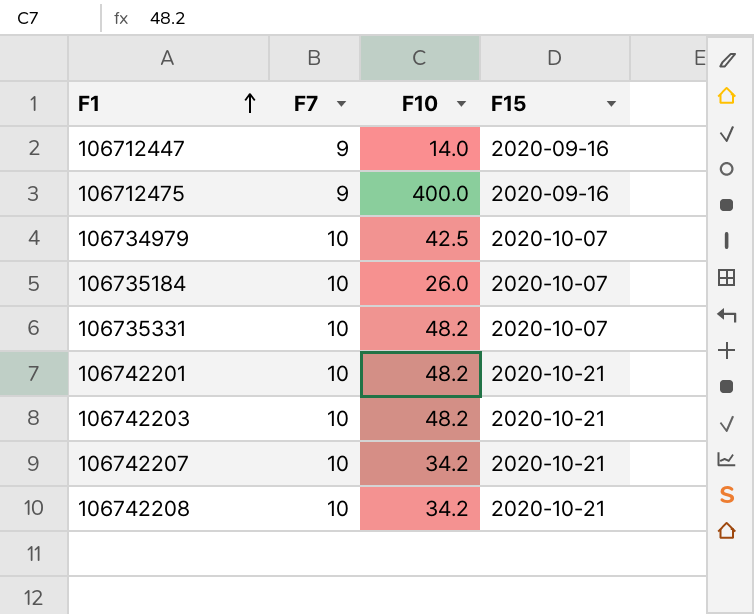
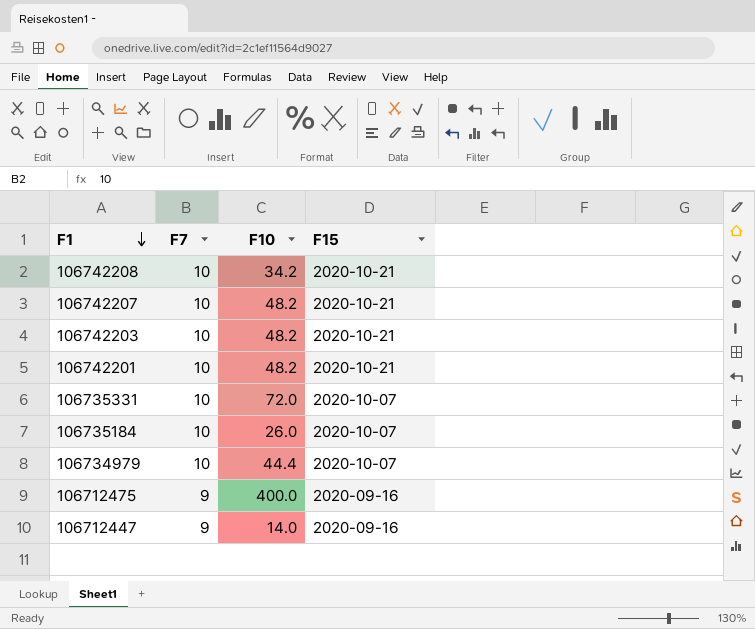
row order: F1 ascending -> F1 descending
106742207 | F10: 34.2 -> 48.2
106735331 | F10: 48.2 -> 72.0
106734979 | F10: 42.5 -> 44.4

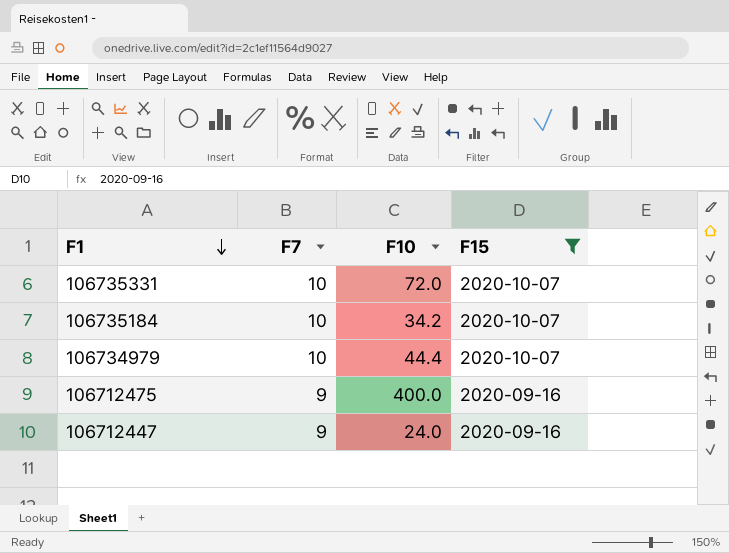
filter: none -> F15 != 2020-10-21
106735184 | F10: 26.0 -> 34.2
106712447 | F10: 14.0 -> 24.0

